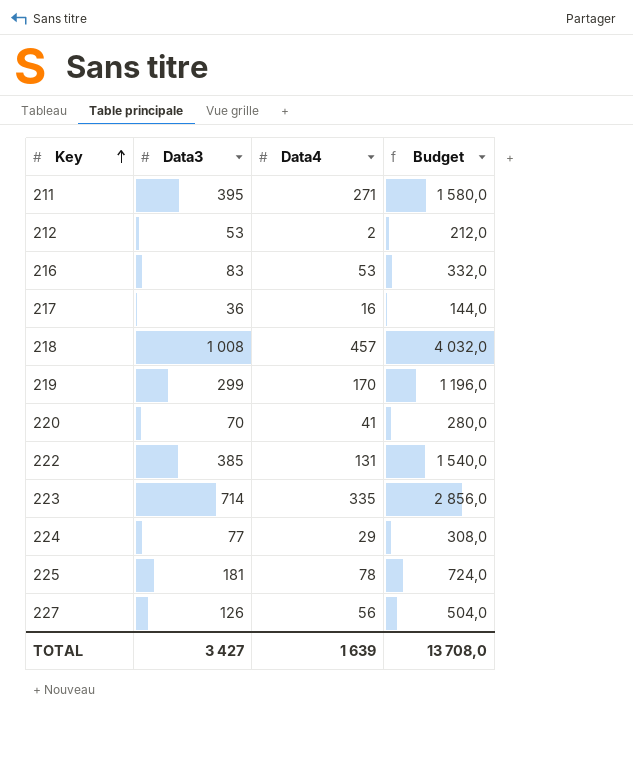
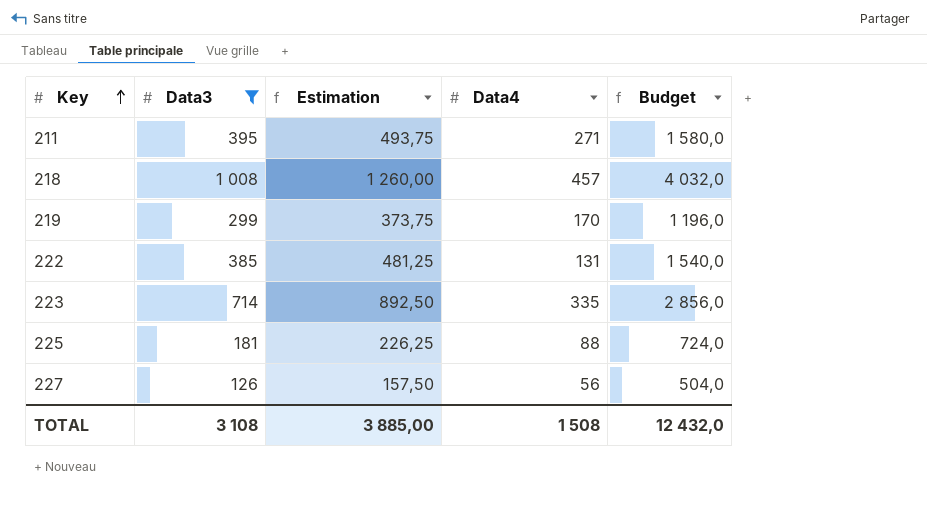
filter: none -> Data3 >= 126
column Estimation | formula: none -> [Data3] * 1,25
225 | Data4: 78 -> 88
TOTAL | Data3: 3 427 -> 3 108
TOTAL | Data4: 1 639 -> 1 508
TOTAL | Budget: 13 708,0 -> 12 432,0

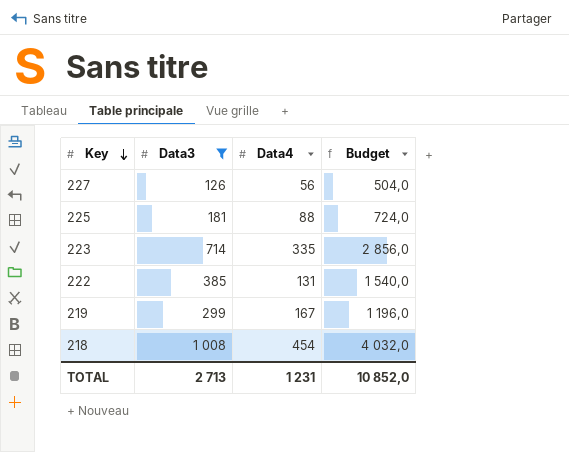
row order: Key ascending -> Key descending
column Estimation | formula: [Data3] * 1,25 -> none
row 211: 395 | 493,75 | 271 | 1 580,0 -> none
219 | Data4: 170 -> 167
218 | Data4: 457 -> 454
TOTAL | Data3: 3 108 -> 2 713
TOTAL | Data4: 1 508 -> 1 231
TOTAL | Budget: 12 432,0 -> 10 852,0

